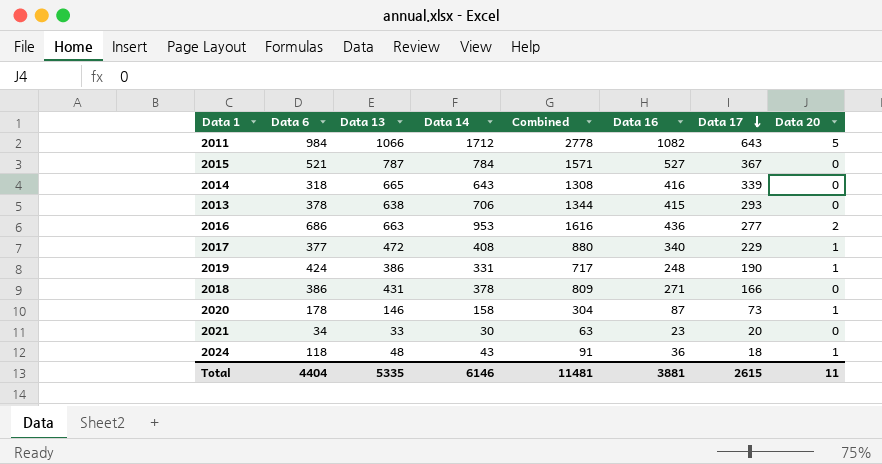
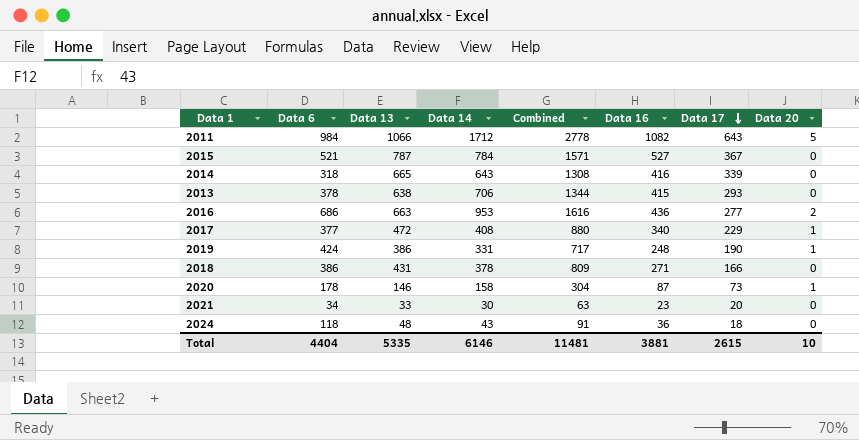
2024 | Data 20: 1 -> 0
Total | Data 20: 11 -> 10

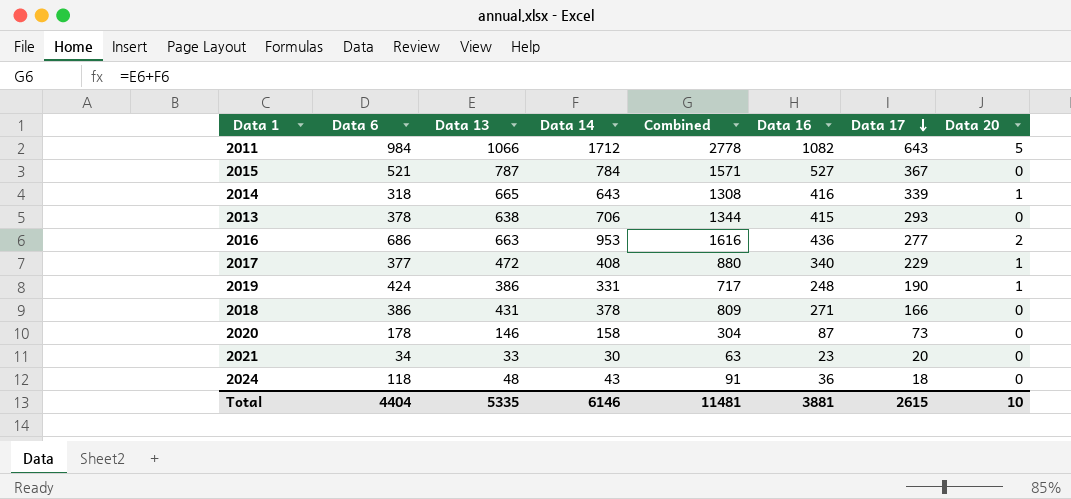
2014 | Data 20: 0 -> 1
2020 | Data 20: 1 -> 0

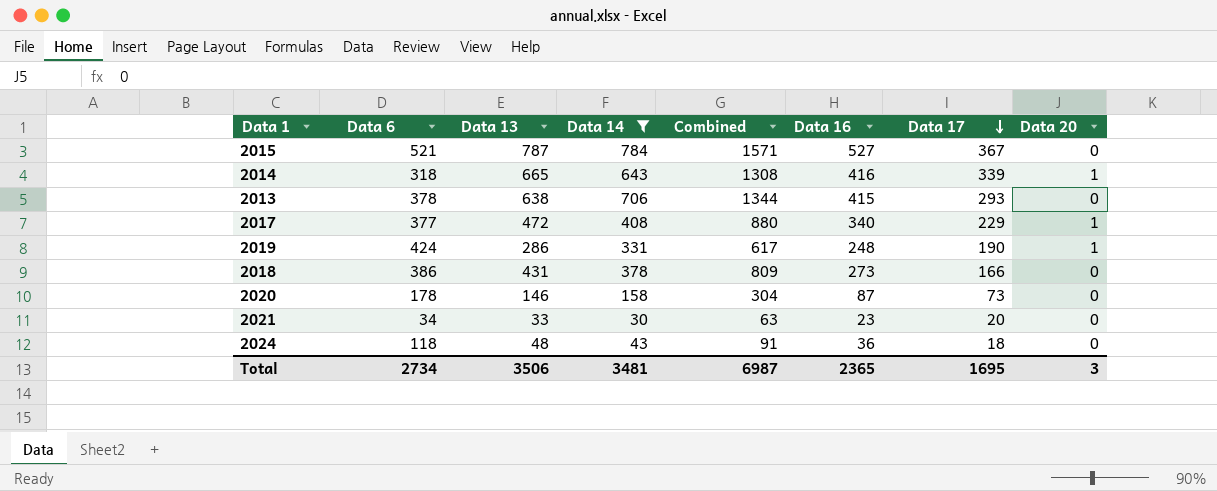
filter: none -> Data 14 <= 784
2019 | Data 13: 386 -> 286
2019 | Combined: 717 -> 617
2018 | Data 16: 271 -> 273
Total | Data 6: 4404 -> 2734
Total | Data 13: 5335 -> 3506
Total | Data 14: 6146 -> 3481
Total | Combined: 11481 -> 6987
Total | Data 16: 3881 -> 2365
Total | Data 17: 2615 -> 1695
Total | Data 20: 10 -> 3

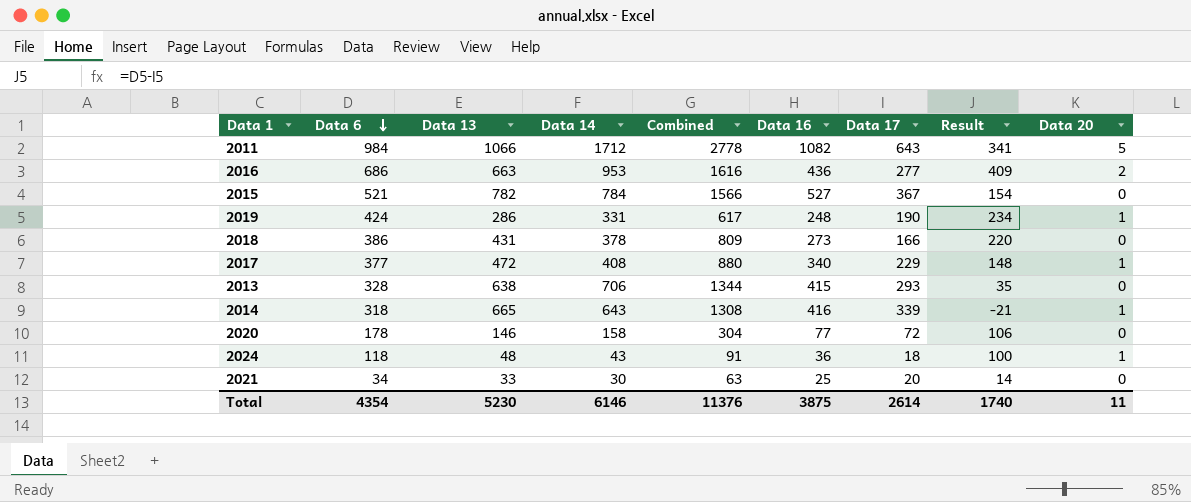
filter: Data 14 <= 784 -> none
row order: Data 17 descending -> Data 6 descending
column Result | formula: none -> [Data 6] - [Data 17]
2015 | Data 13: 787 -> 782
2015 | Combined: 1571 -> 1566
2013 | Data 6: 378 -> 328
2020 | Data 16: 87 -> 77
2020 | Data 17: 73 -> 72
2024 | Data 20: 0 -> 1
2021 | Data 16: 23 -> 25
Total | Data 6: 2734 -> 4354
Total | Data 13: 3506 -> 5230
Total | Data 14: 3481 -> 6146
Total | Combined: 6987 -> 11376
Total | Data 16: 2365 -> 3875
Total | Data 17: 1695 -> 2614
Total | Data 20: 3 -> 11

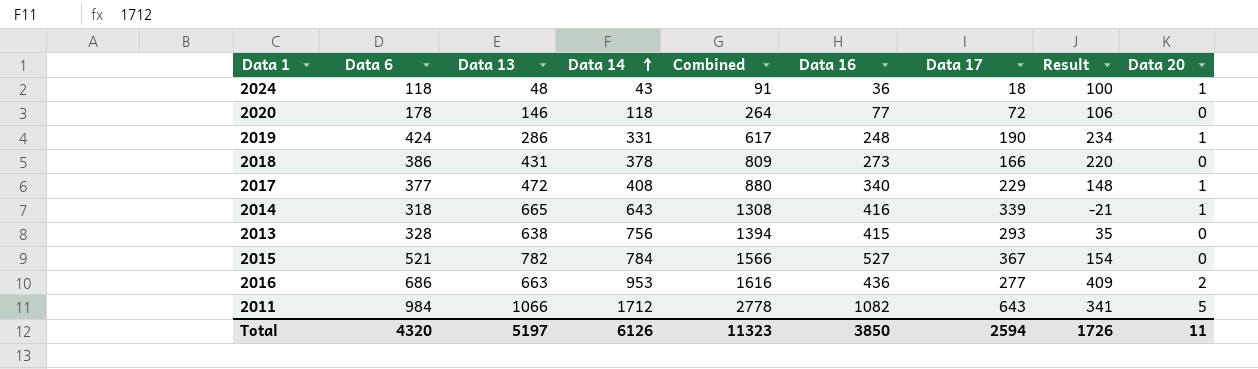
row order: Data 6 descending -> Data 14 ascending
row 2021: 34 | 33 | 30 | 63 | 25 | 20 | 14 | 0 -> none
2020 | Data 14: 158 -> 118
2020 | Combined: 304 -> 264
2013 | Data 14: 706 -> 756
2013 | Combined: 1344 -> 1394
Total | Data 6: 4354 -> 4320
Total | Data 13: 5230 -> 5197
Total | Data 14: 6146 -> 6126
Total | Combined: 11376 -> 11323
Total | Data 16: 3875 -> 3850
Total | Data 17: 2614 -> 2594
Total | Result: 1740 -> 1726

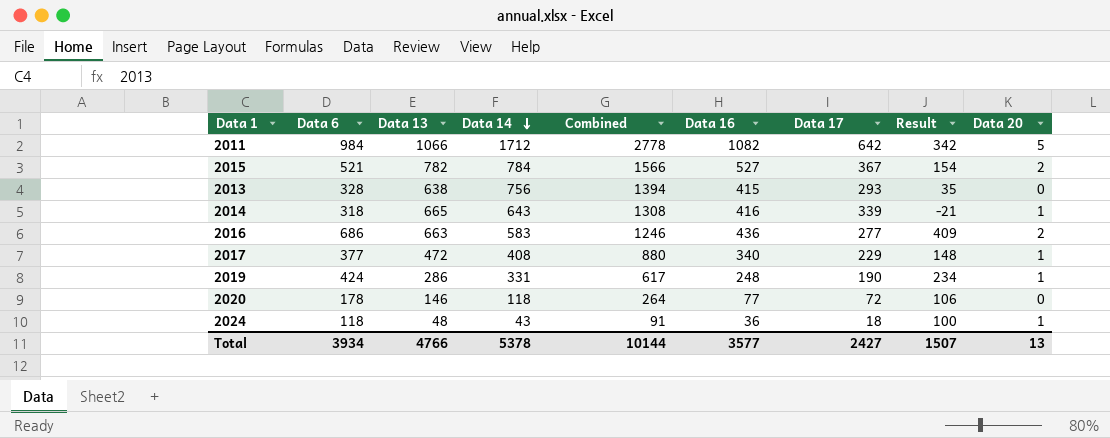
row order: Data 14 ascending -> Data 14 descending
row 2018: 386 | 431 | 378 | 809 | 273 | 166 | 220 | 0 -> none
2011 | Data 17: 643 -> 642
2011 | Result: 341 -> 342
2015 | Data 20: 0 -> 2
2016 | Data 14: 953 -> 583
2016 | Combined: 1616 -> 1246
Total | Data 6: 4320 -> 3934
Total | Data 13: 5197 -> 4766
Total | Data 14: 6126 -> 5378
Total | Combined: 11323 -> 10144
Total | Data 16: 3850 -> 3577
Total | Data 17: 2594 -> 2427
Total | Result: 1726 -> 1507
Total | Data 20: 11 -> 13

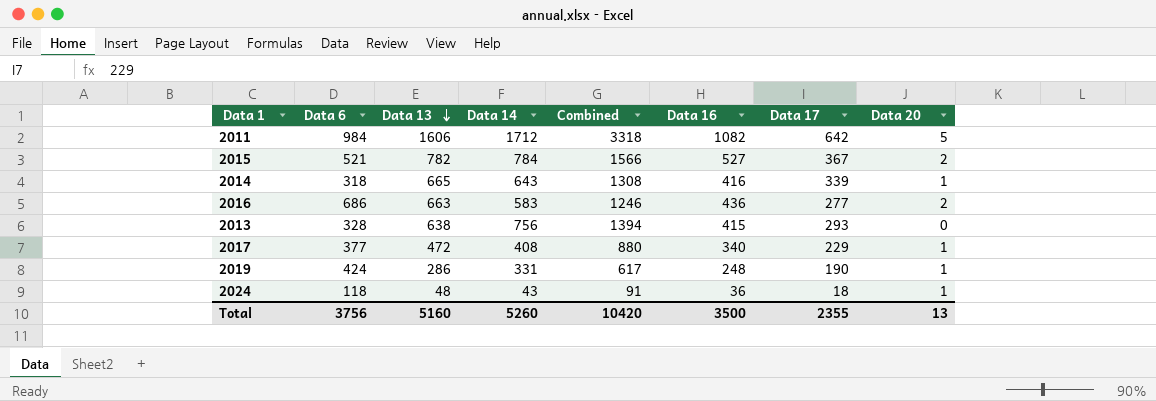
row order: Data 14 descending -> Data 13 descending
column Result | formula: [Data 6] - [Data 17] -> none
row 2020: 178 | 146 | 118 | 264 | 77 | 72 | 106 | 0 -> none
2011 | Data 13: 1066 -> 1606
2011 | Combined: 2778 -> 3318
Total | Data 6: 3934 -> 3756
Total | Data 13: 4766 -> 5160
Total | Data 14: 5378 -> 5260
Total | Combined: 10144 -> 10420
Total | Data 16: 3577 -> 3500
Total | Data 17: 2427 -> 2355

